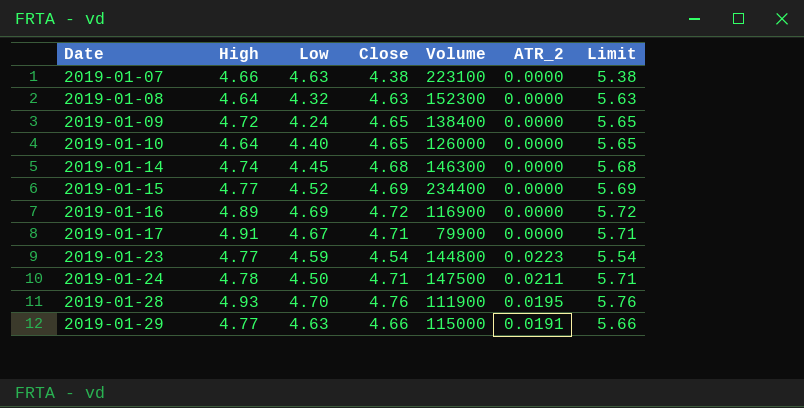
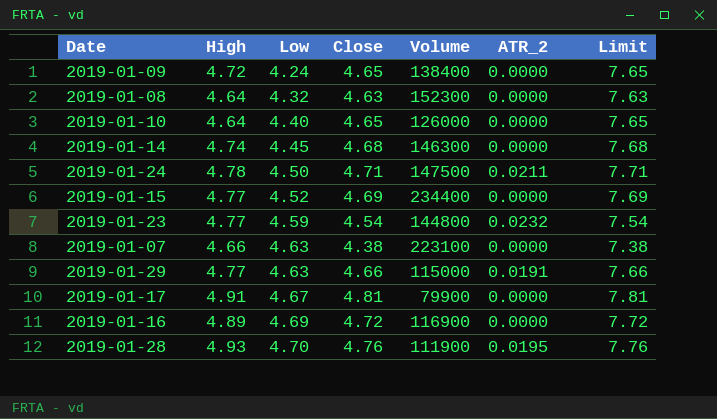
row order: Date ascending -> Low ascending
column Limit | formula: [Close] + 1 -> [Close] + 3
2019-01-23 | ATR_2: 0.0223 -> 0.0232
2019-01-17 | Close: 4.71 -> 4.81

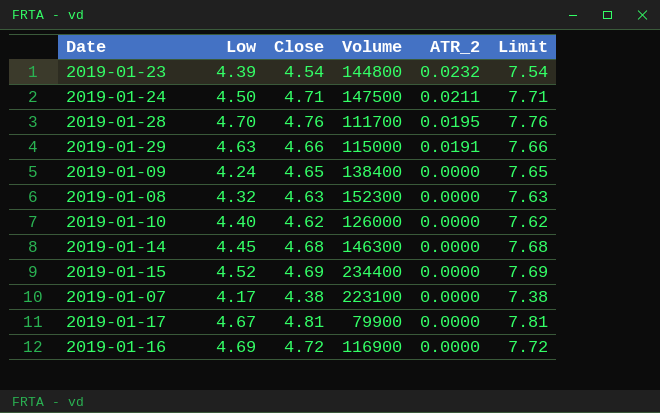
row order: Low ascending -> ATR_2 descending
column High | position: 2 -> none
2019-01-23 | Low: 4.59 -> 4.39
2019-01-28 | Volume: 111900 -> 111700
2019-01-10 | Close: 4.65 -> 4.62
2019-01-10 | Limit: 7.65 -> 7.62
2019-01-07 | Low: 4.63 -> 4.17

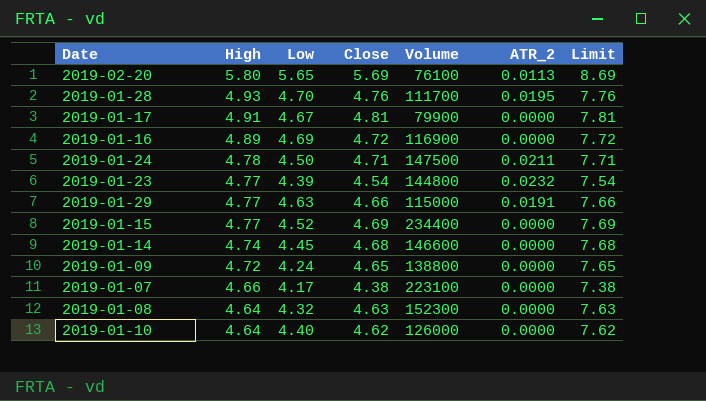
row order: ATR_2 descending -> High descending
column High | position: none -> 2
row 2019-02-20: none -> 5.80 | 5.65 | 5.69 | 76100 | 0.0113 | 8.69
2019-01-14 | Volume: 146300 -> 146600
2019-01-09 | Volume: 138400 -> 138800

